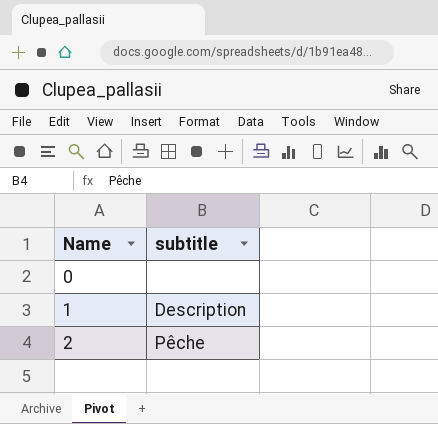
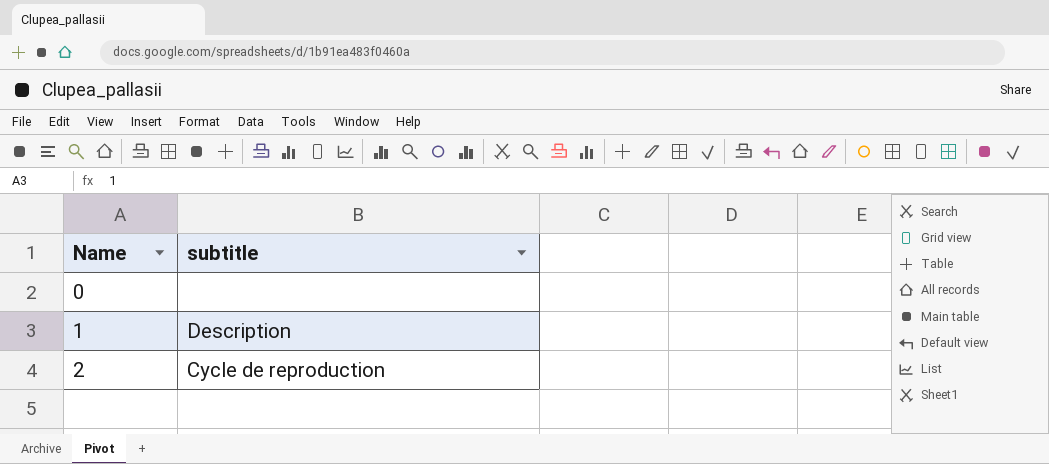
2 | subtitle: Pêche -> Cycle de reproduction

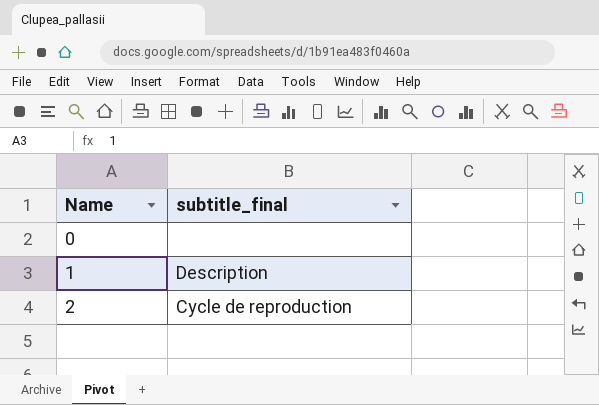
column name: subtitle -> subtitle_final

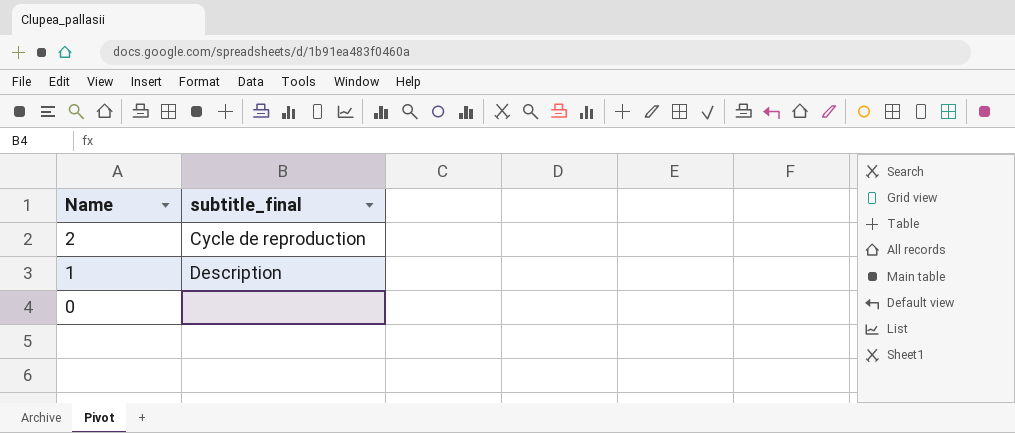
row order: Name ascending -> Name descending

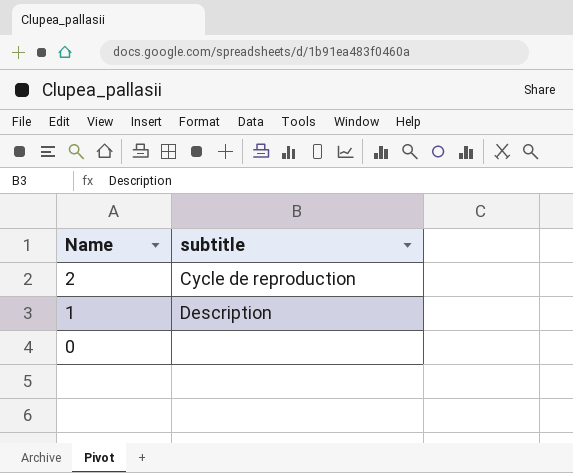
column name: subtitle_final -> subtitle

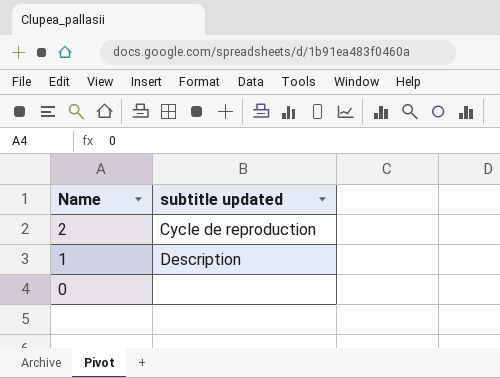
column name: subtitle -> subtitle updated

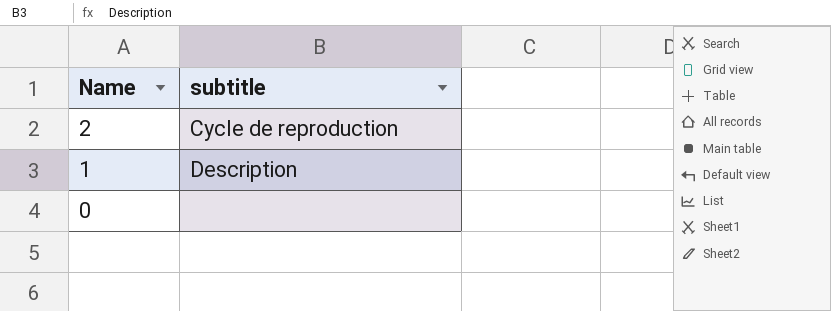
column name: subtitle updated -> subtitle

